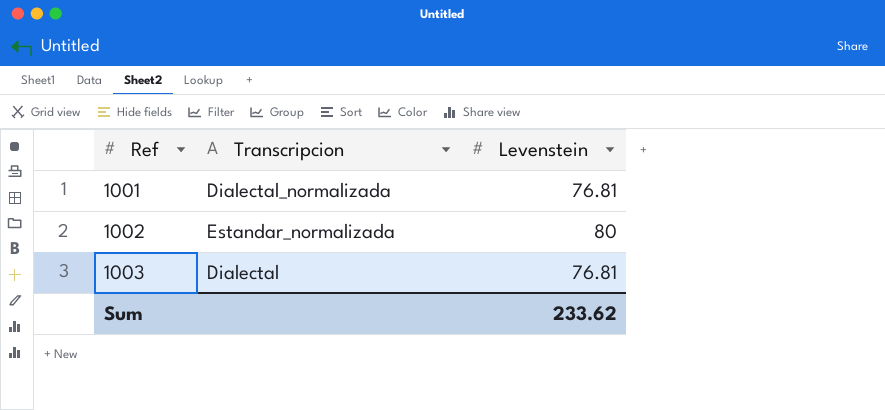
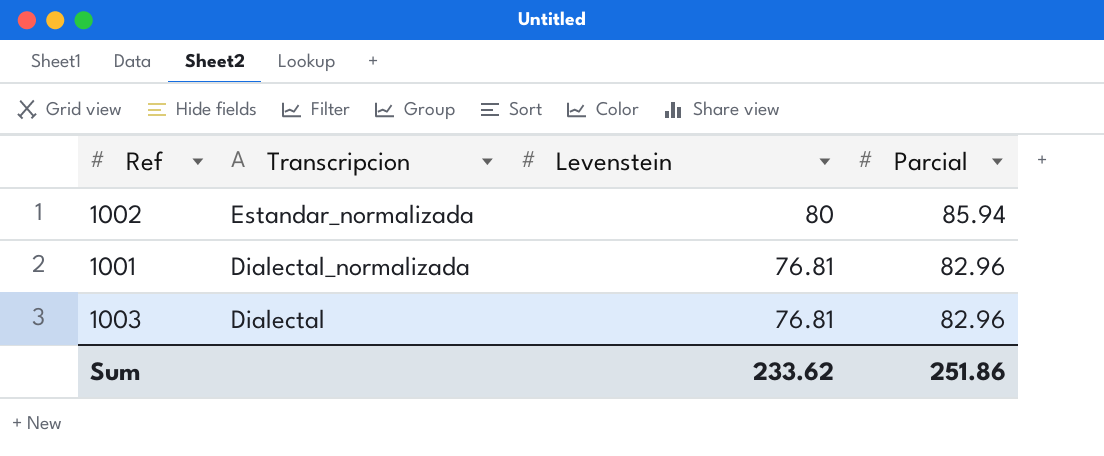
row order: Ref ascending -> Transcripcion descending
column Parcial | position: none -> 4

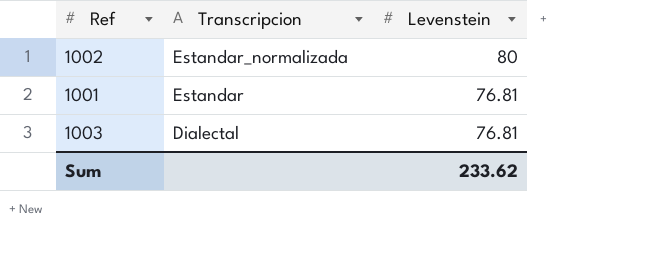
column Parcial | position: 4 -> none
1001 | Transcripcion: Dialectal_normalizada -> Estandar

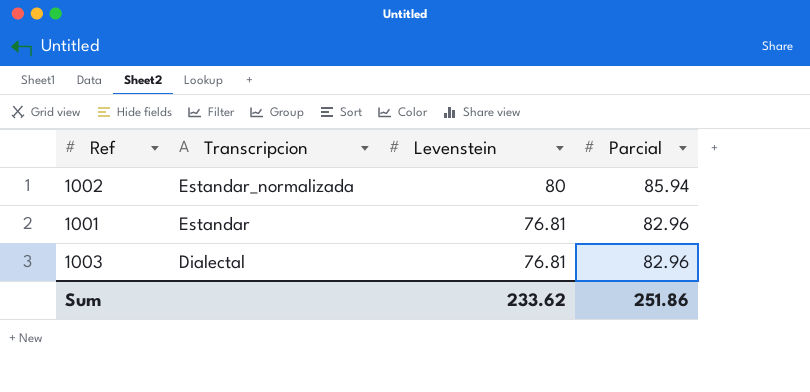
column Parcial | position: none -> 4

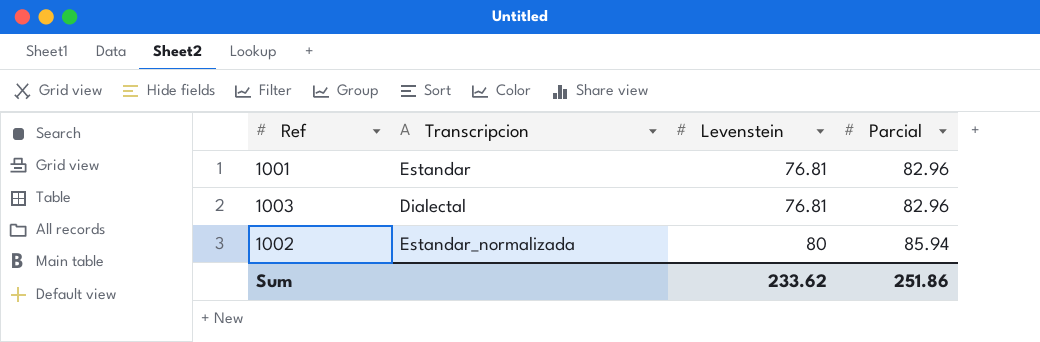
row order: Transcripcion descending -> Levenstein ascending

